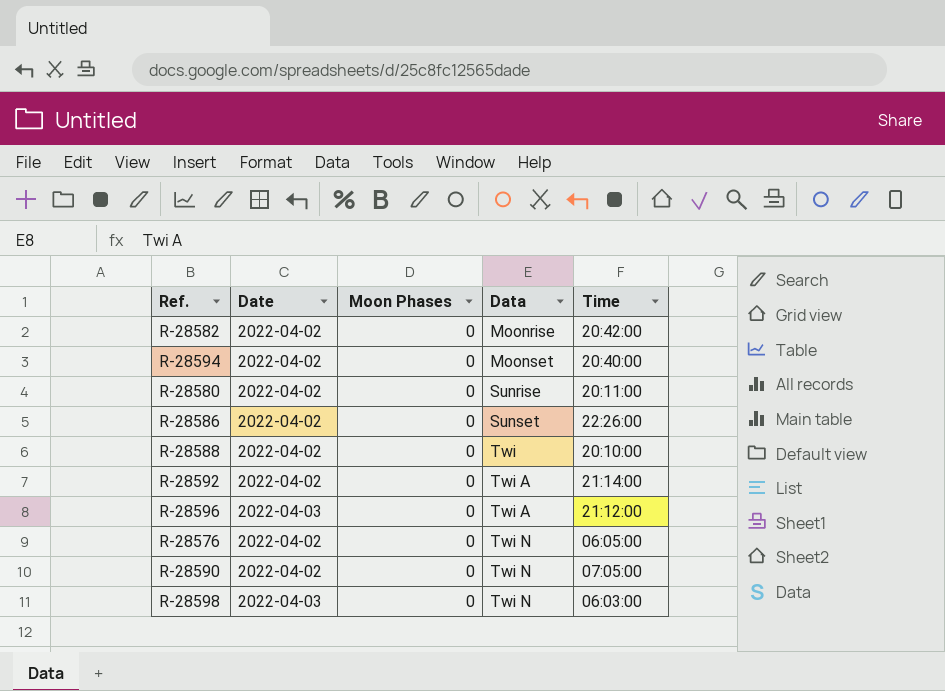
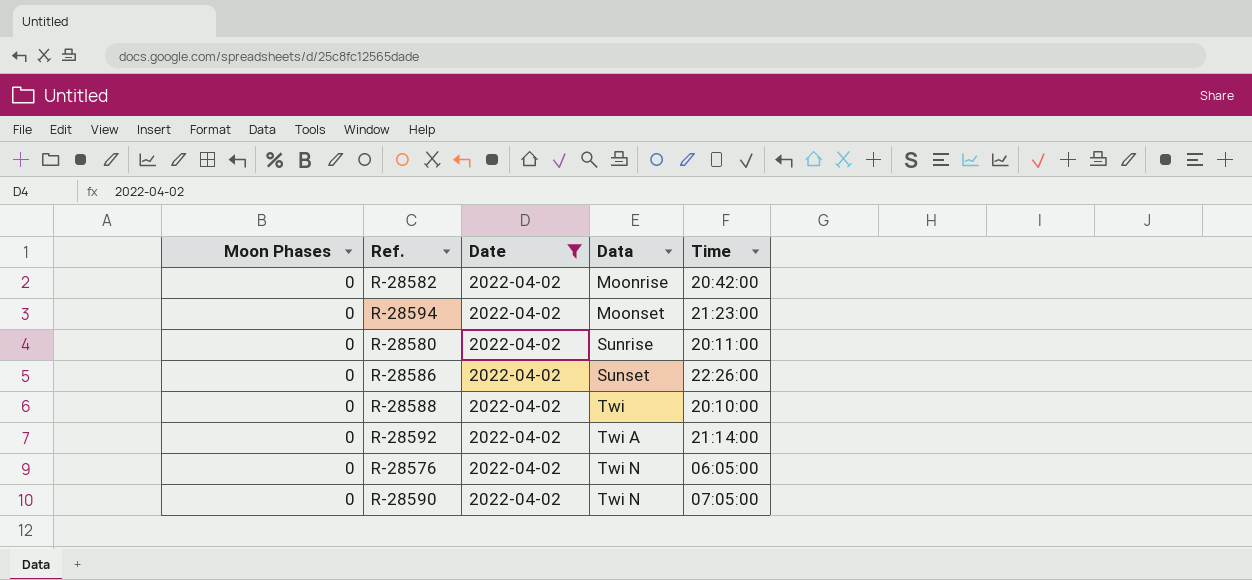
filter: none -> Date = 2022-04-02
column Moon Phases | position: 3 -> 1
R-28594 | Time: 20:40:00 -> 21:23:00

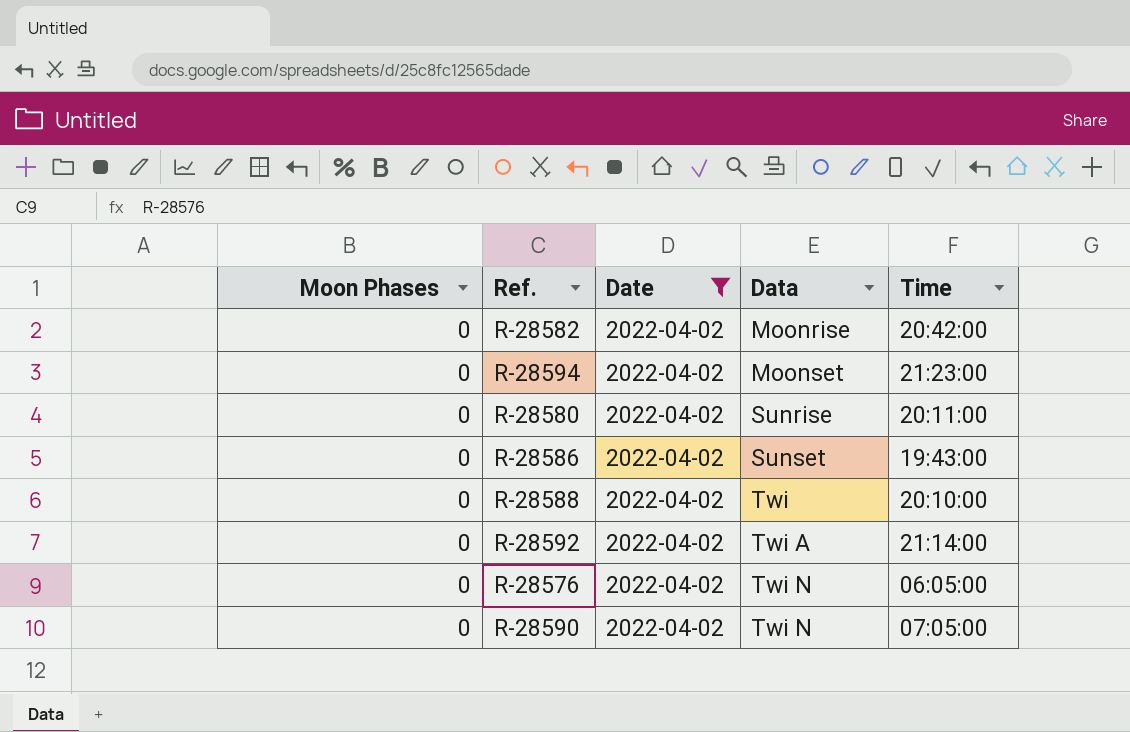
R-28586 | Time: 22:26:00 -> 19:43:00

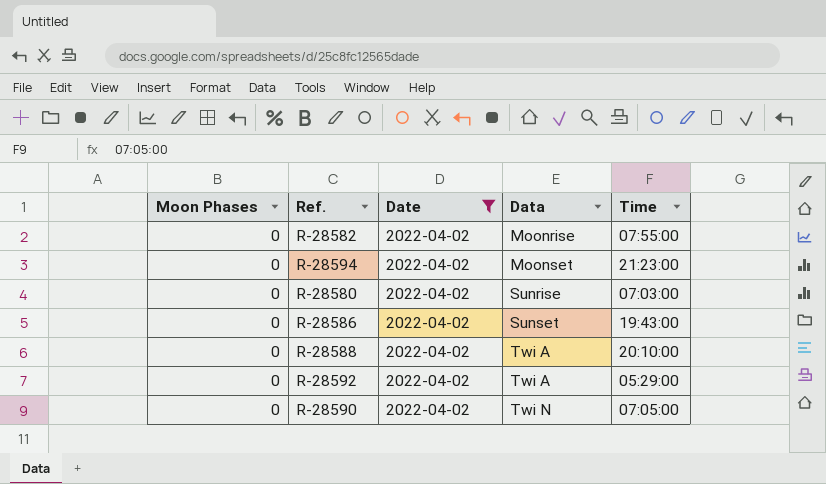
row R-28576: 0 | 2022-04-02 | Twi N | 06:05:00 -> none
R-28582 | Time: 20:42:00 -> 07:55:00
R-28580 | Time: 20:11:00 -> 07:03:00
R-28588 | Data: Twi -> Twi A
R-28592 | Time: 21:14:00 -> 05:29:00

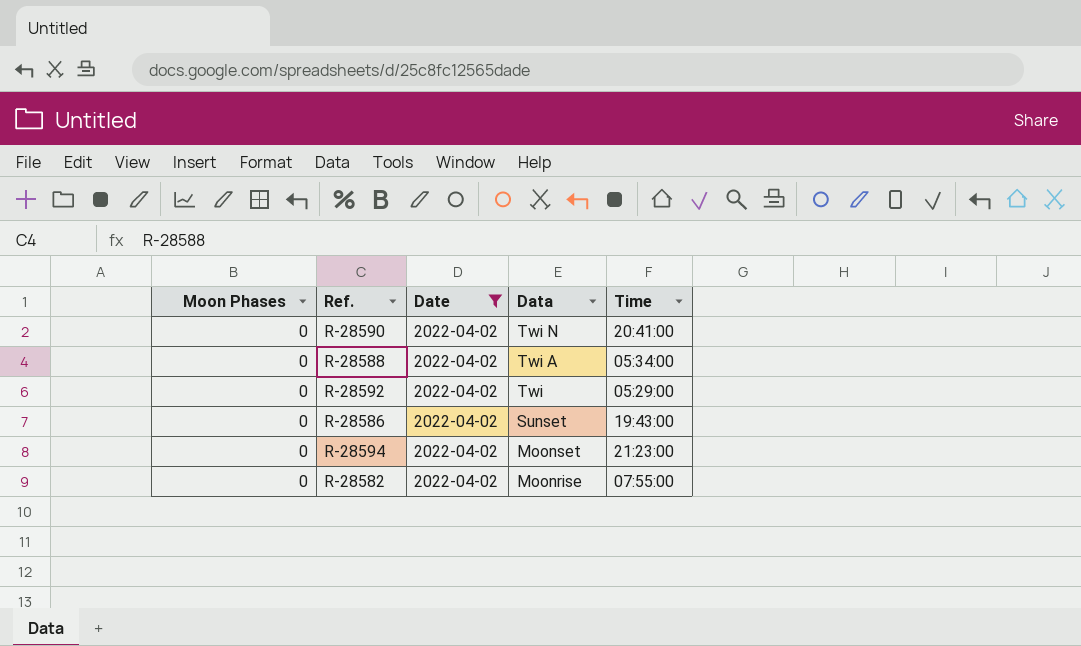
row order: Data ascending -> Data descending
row R-28580: 0 | 2022-04-02 | Sunrise | 07:03:00 -> none
R-28590 | Time: 07:05:00 -> 20:41:00
R-28588 | Time: 20:10:00 -> 05:34:00
R-28592 | Data: Twi A -> Twi

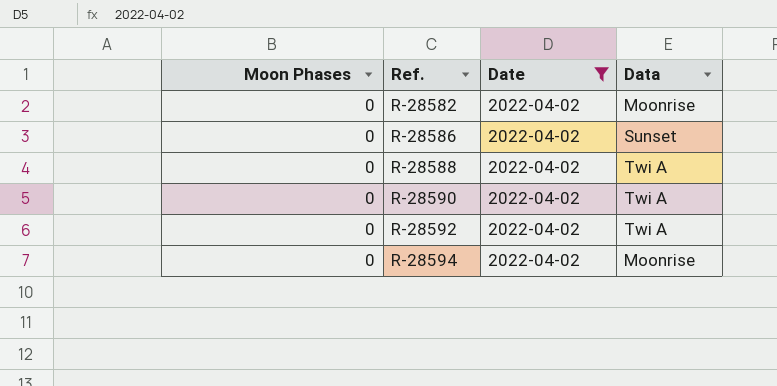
row order: Data descending -> Ref. ascending
column Time | position: 5 -> none
R-28590 | Data: Twi N -> Twi A
R-28592 | Data: Twi -> Twi A
R-28594 | Data: Moonset -> Moonrise

